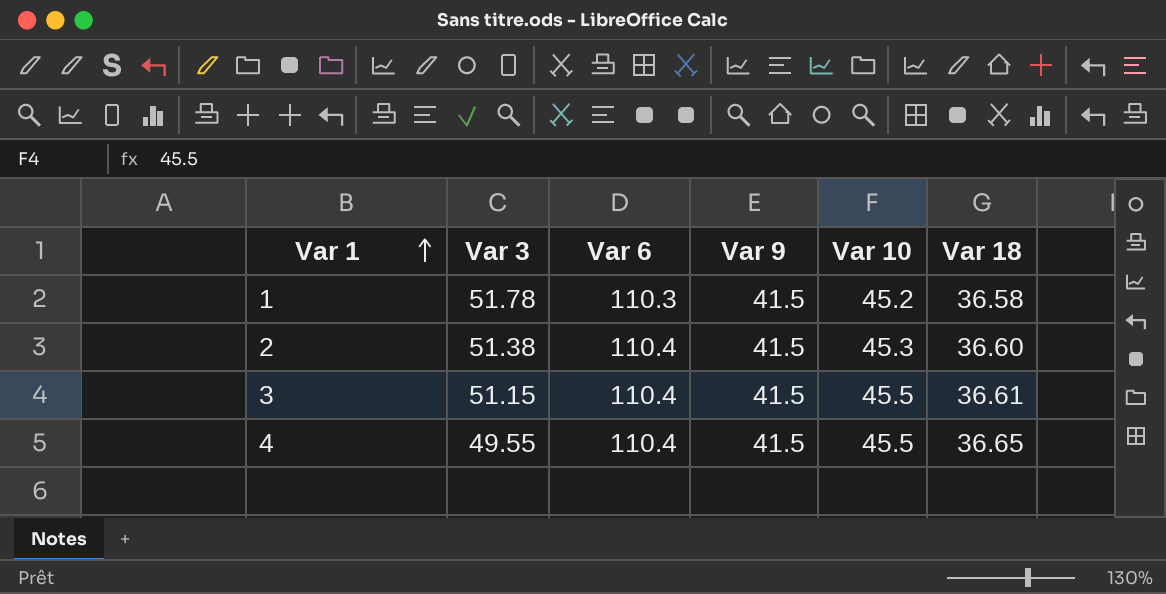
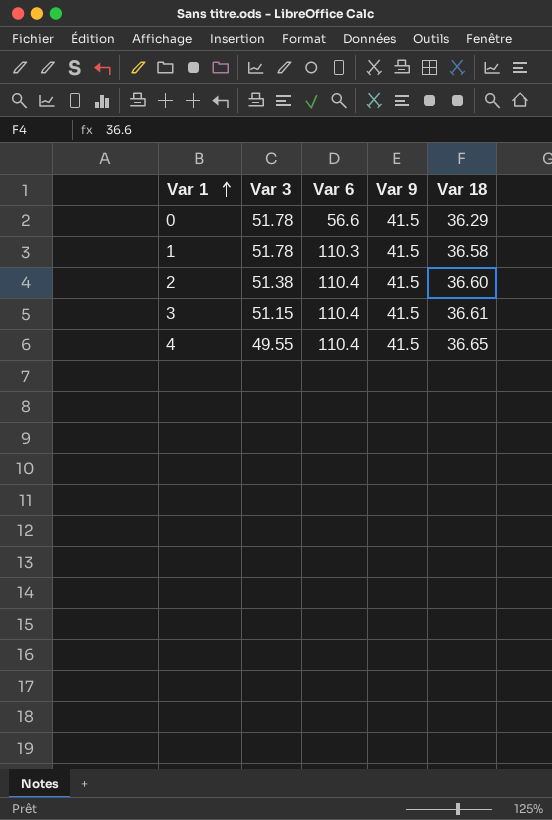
column Var 10 | position: 5 -> none
row 0: none -> 51.78 | 56.6 | 41.5 | 36.29

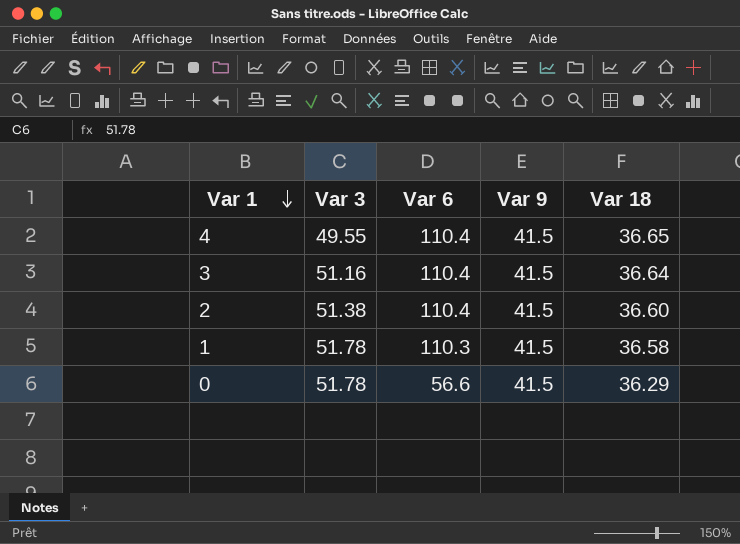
row order: Var 1 ascending -> Var 1 descending
3 | Var 3: 51.15 -> 51.16
3 | Var 18: 36.61 -> 36.64

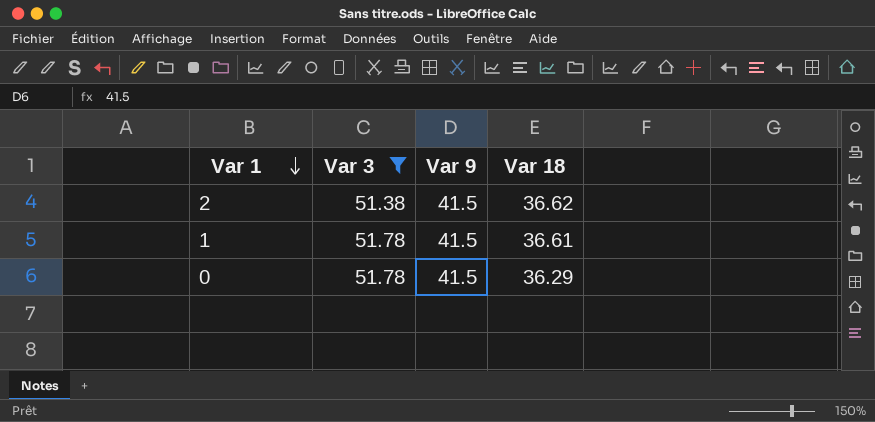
filter: none -> Var 3 >= 51.38
column Var 6 | position: 3 -> none
2 | Var 18: 36.60 -> 36.62
1 | Var 18: 36.58 -> 36.61

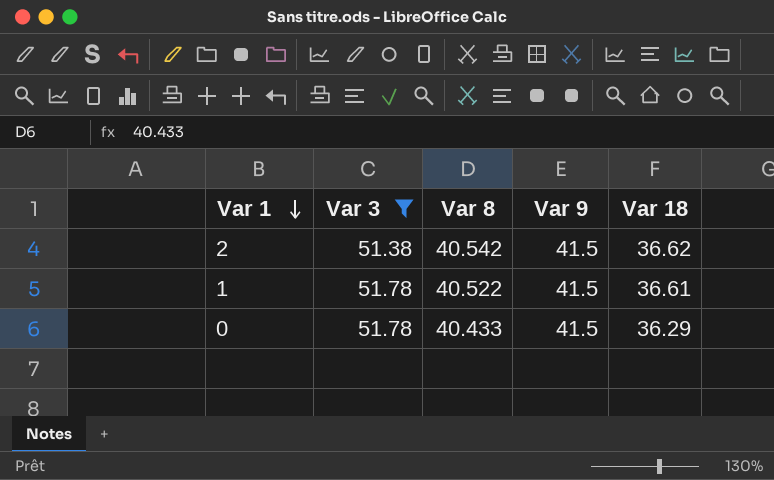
column Var 8 | position: none -> 3

